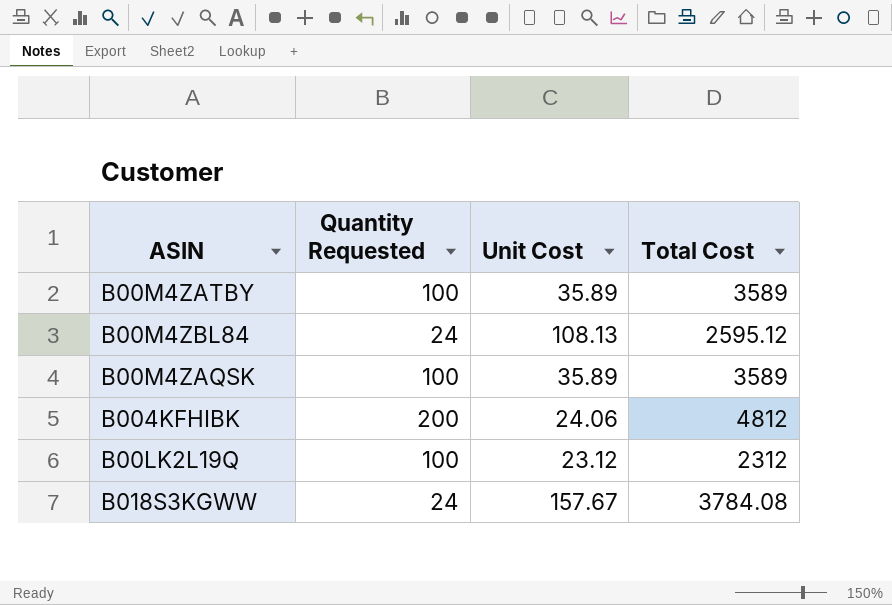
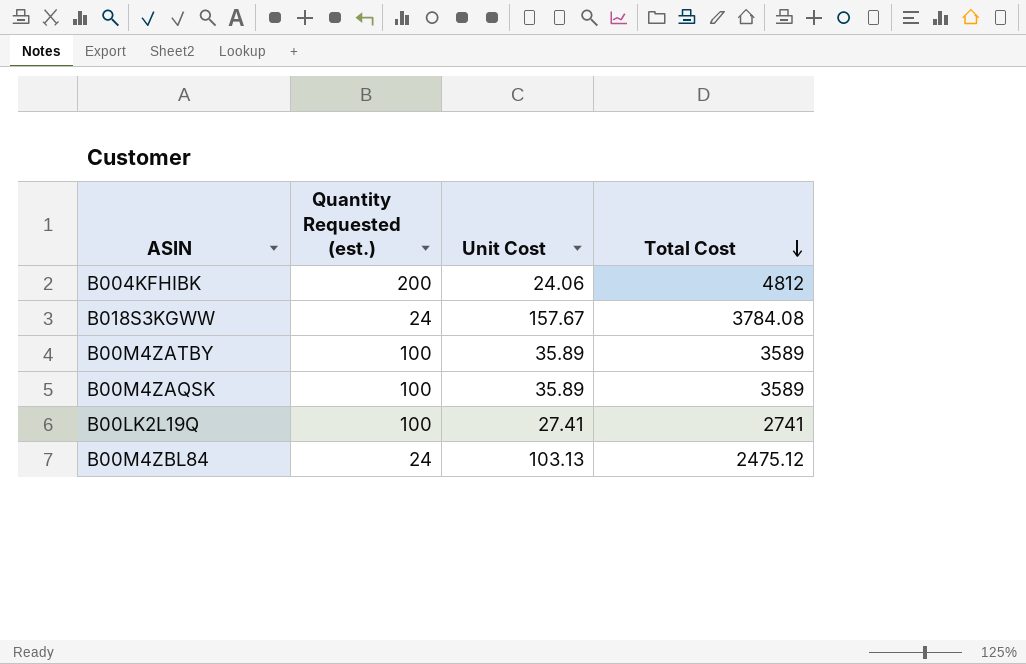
row order: none -> Total Cost descending
column name: Quantity Requested -> Quantity Requested (est.)
B00LK2L19Q | Unit Cost: 23.12 -> 27.41
B00LK2L19Q | Total Cost: 2312 -> 2741
B00M4ZBL84 | Unit Cost: 108.13 -> 103.13
B00M4ZBL84 | Total Cost: 2595.12 -> 2475.12

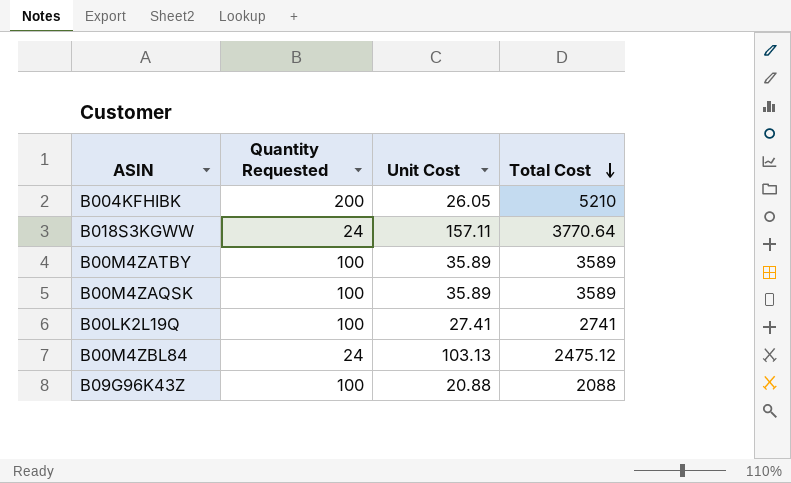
column name: Quantity Requested (est.) -> Quantity Requested
B004KFHIBK | Unit Cost: 24.06 -> 26.05
B004KFHIBK | Total Cost: 4812 -> 5210
B018S3KGWW | Unit Cost: 157.67 -> 157.11
B018S3KGWW | Total Cost: 3784.08 -> 3770.64
row B09G96K43Z: none -> 100 | 20.88 | 2088

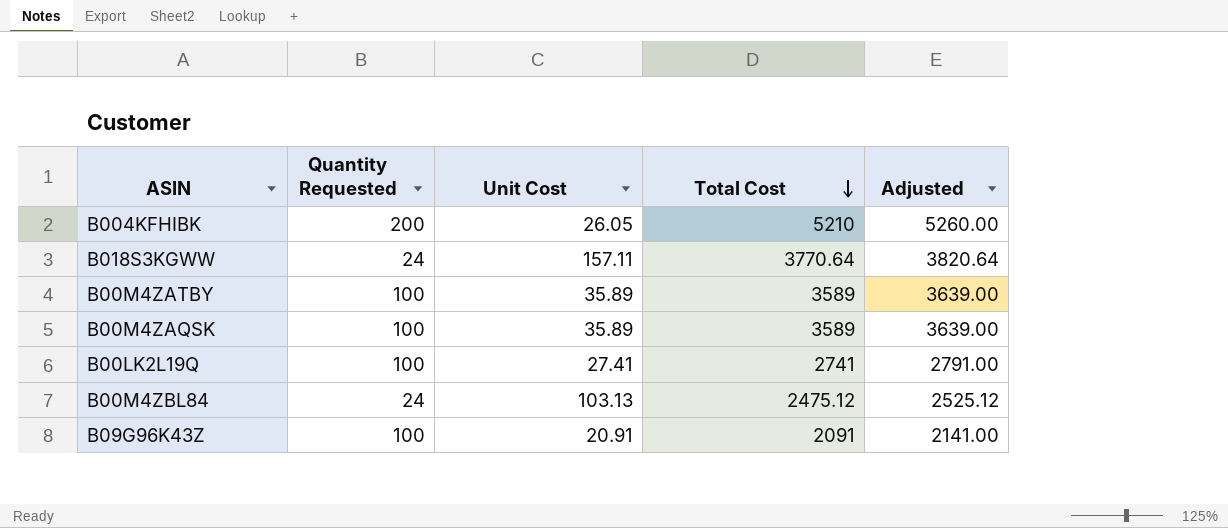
column Adjusted | formula: none -> [Total Cost] + 50
B09G96K43Z | Unit Cost: 20.88 -> 20.91
B09G96K43Z | Total Cost: 2088 -> 2091

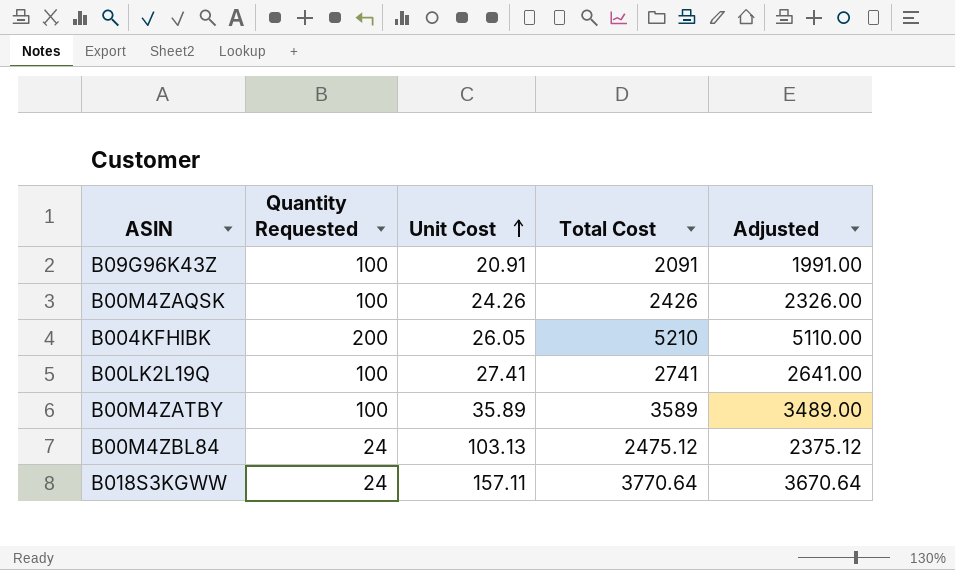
row order: Total Cost descending -> Unit Cost ascending
column Adjusted | formula: [Total Cost] + 50 -> [Total Cost] - 100
B00M4ZAQSK | Unit Cost: 35.89 -> 24.26
B00M4ZAQSK | Total Cost: 3589 -> 2426

